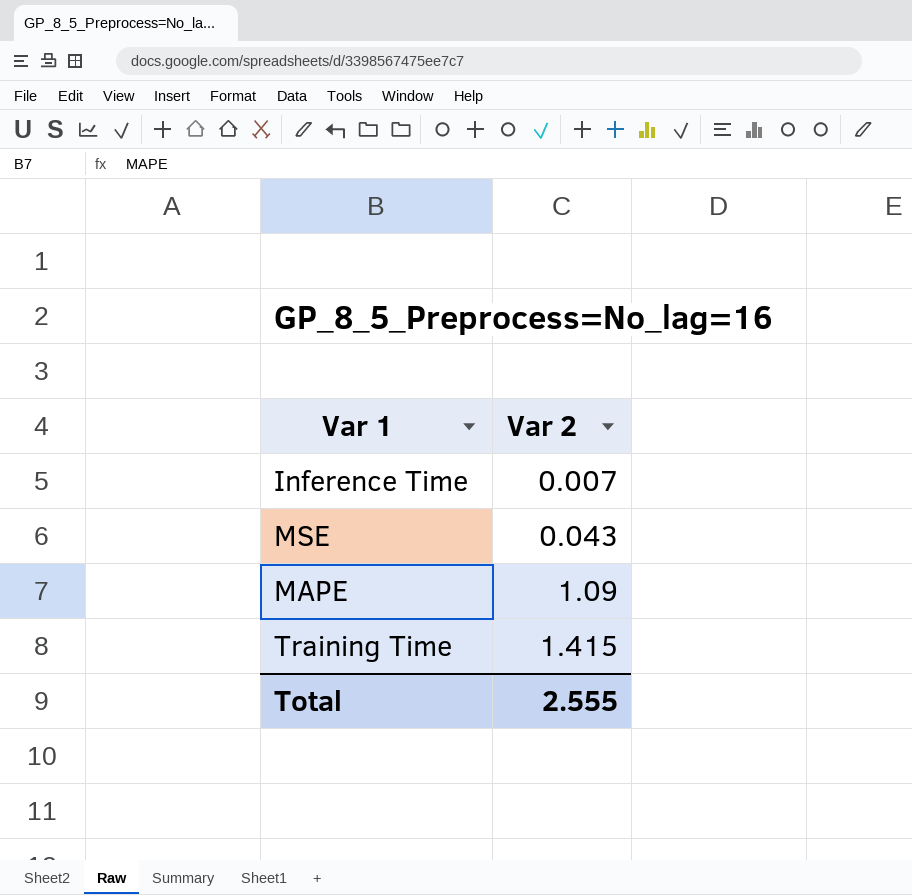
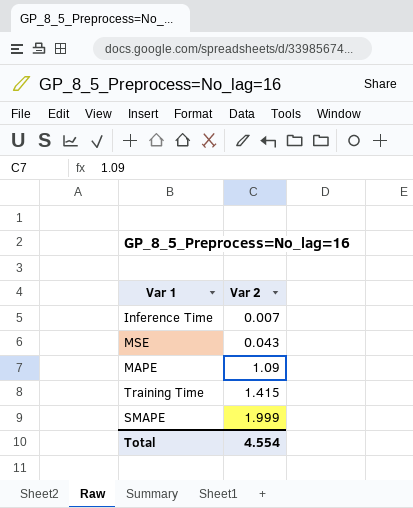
row SMAPE: none -> 1.999
Total | Var 2: 2.555 -> 4.554

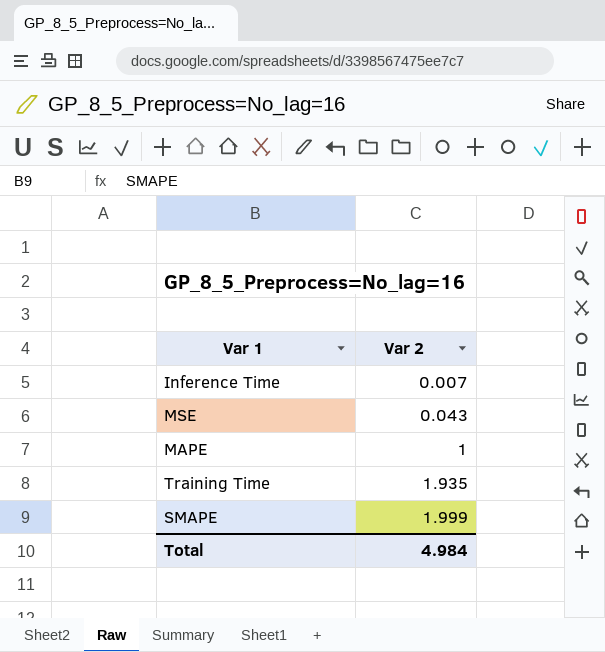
MAPE | Var 2: 1.09 -> 1
Training Time | Var 2: 1.415 -> 1.935
Total | Var 2: 4.554 -> 4.984

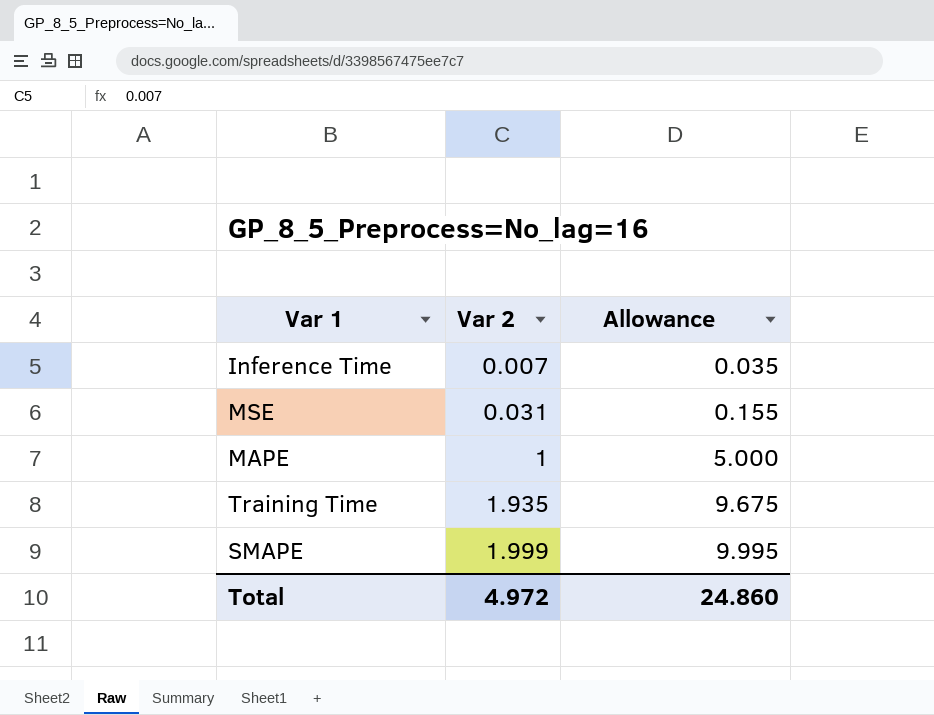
column Allowance | formula: none -> [Var 2] * 5
MSE | Var 2: 0.043 -> 0.031
Total | Var 2: 4.984 -> 4.972

